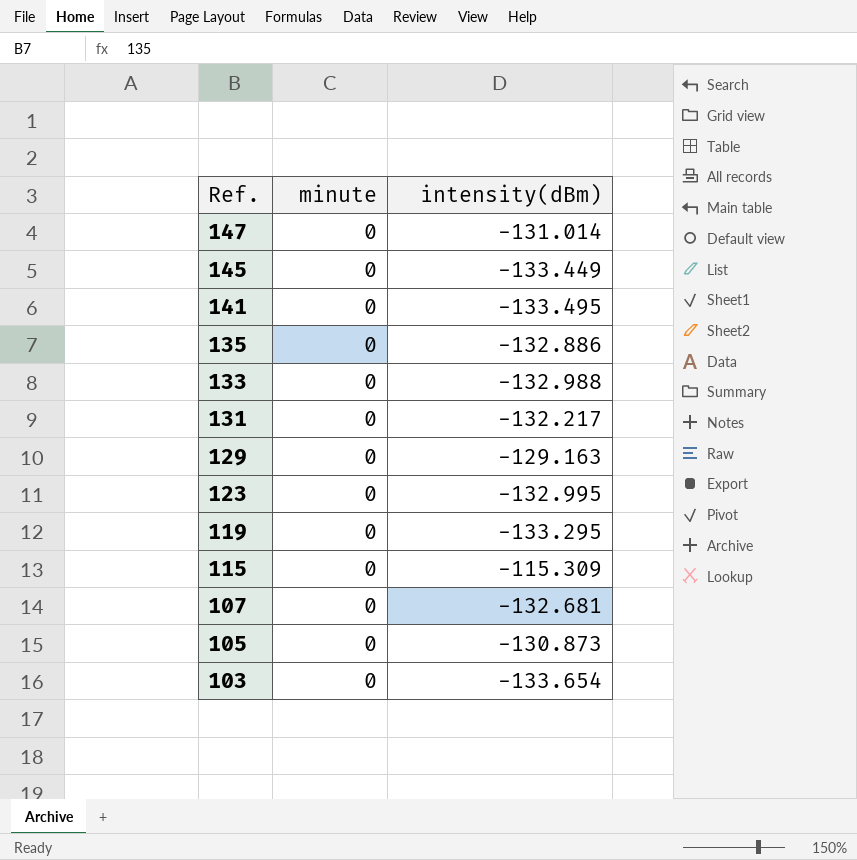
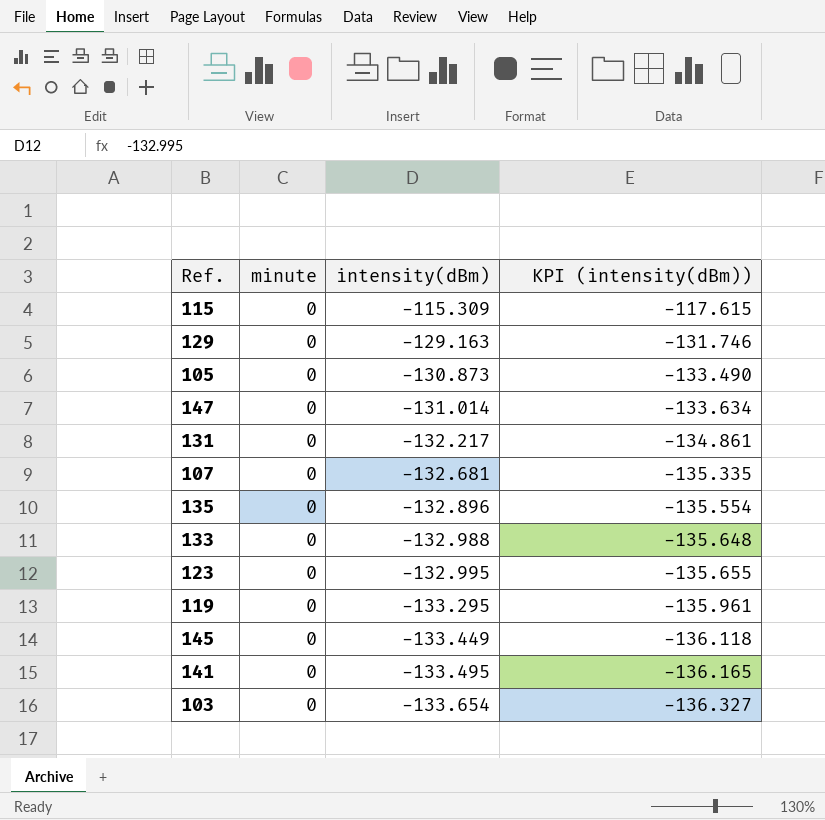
row order: Ref. descending -> intensity(dBm) descending
column KPI (intensity(dBm)) | formula: none -> [intensity(dBm)] * 1.02
135 | intensity(dBm): -132.886 -> -132.896

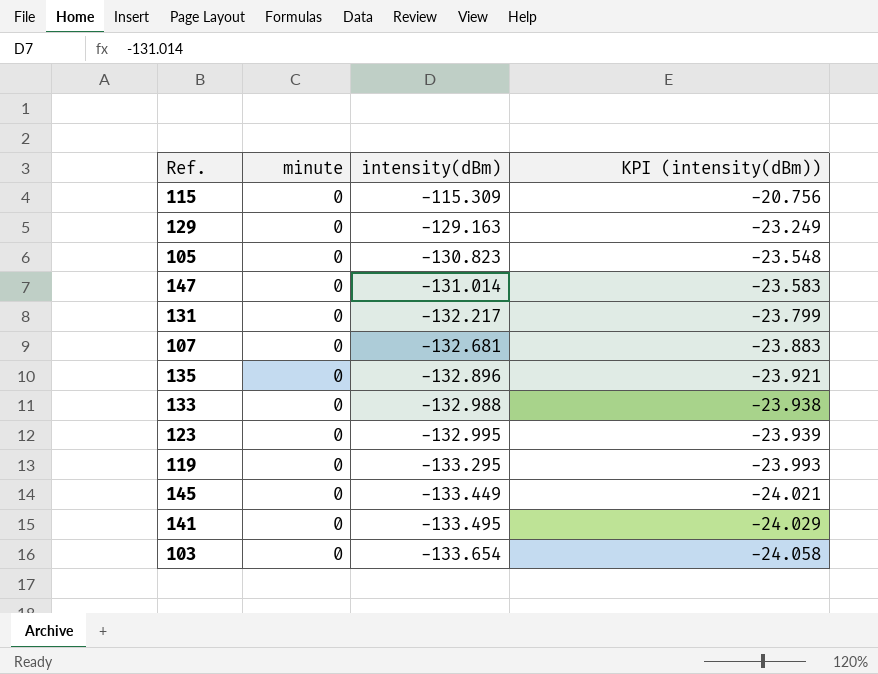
column KPI (intensity(dBm)) | formula: [intensity(dBm)] * 1.02 -> [intensity(dBm)] * 0.18
105 | intensity(dBm): -130.873 -> -130.823

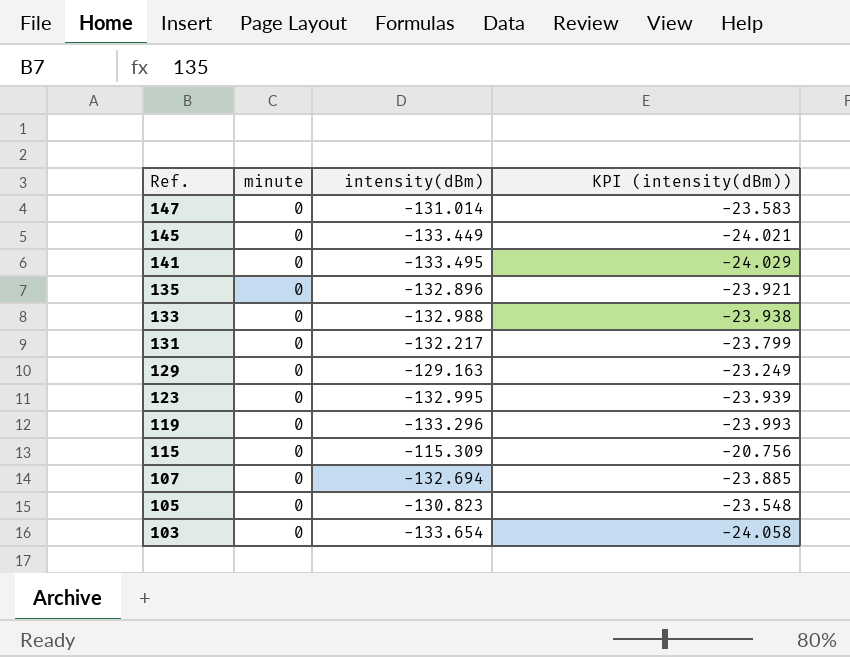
row order: intensity(dBm) descending -> Ref. descending
119 | intensity(dBm): -133.295 -> -133.296
107 | intensity(dBm): -132.681 -> -132.694
107 | KPI (intensity(dBm)): -23.883 -> -23.885

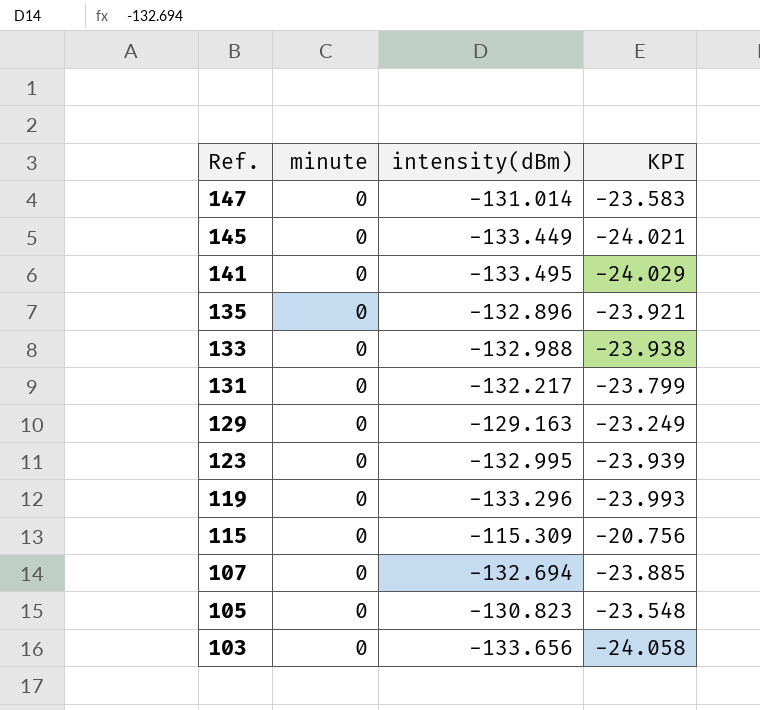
column name: KPI (intensity(dBm)) -> KPI
103 | intensity(dBm): -133.654 -> -133.656

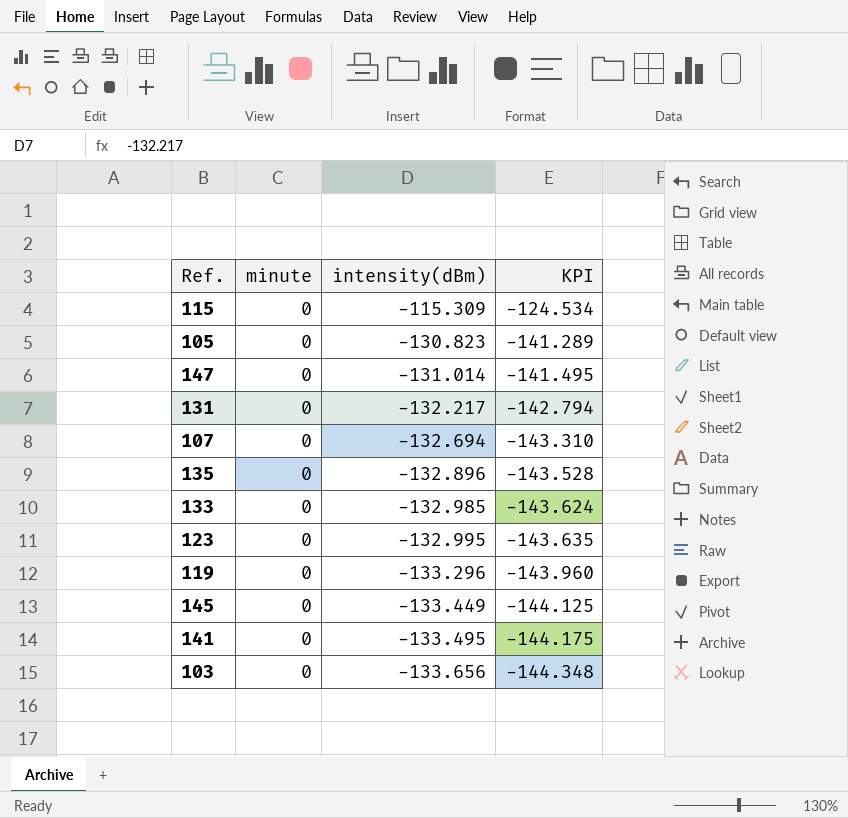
row order: Ref. descending -> intensity(dBm) descending
column KPI | formula: [intensity(dBm)] * 0.18 -> [intensity(dBm)] * 1.08
row 129: 0 | -129.163 | -23.249 -> none
133 | intensity(dBm): -132.988 -> -132.985

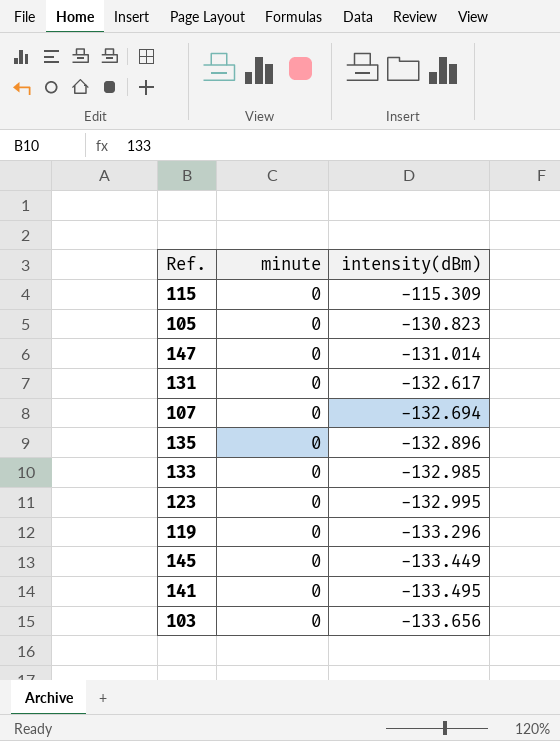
column KPI | formula: [intensity(dBm)] * 1.08 -> none
131 | intensity(dBm): -132.217 -> -132.617

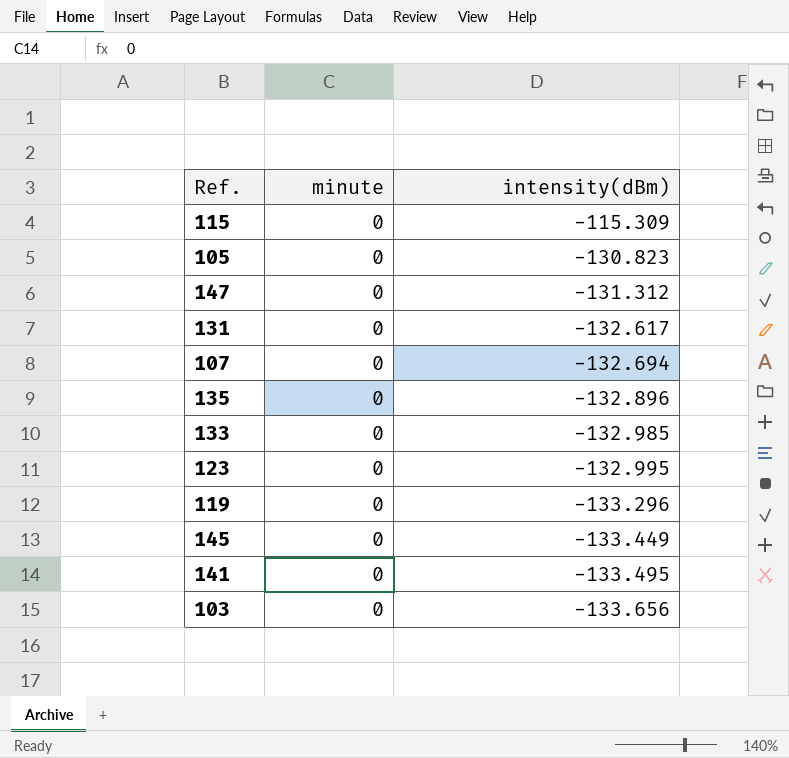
147 | intensity(dBm): -131.014 -> -131.312

